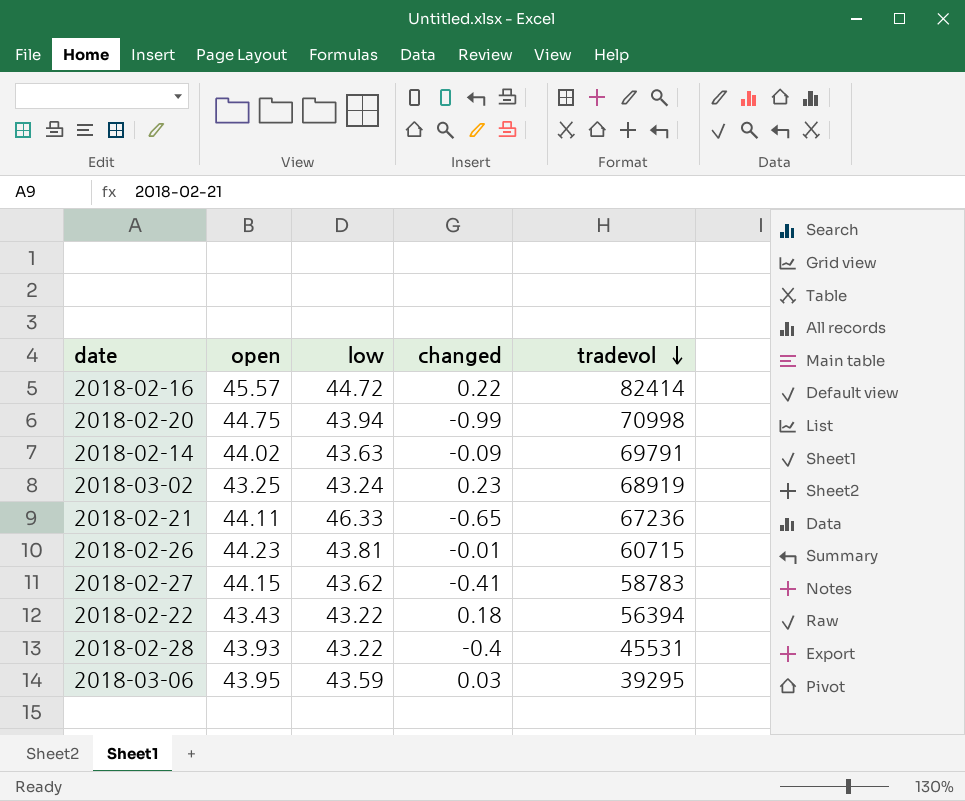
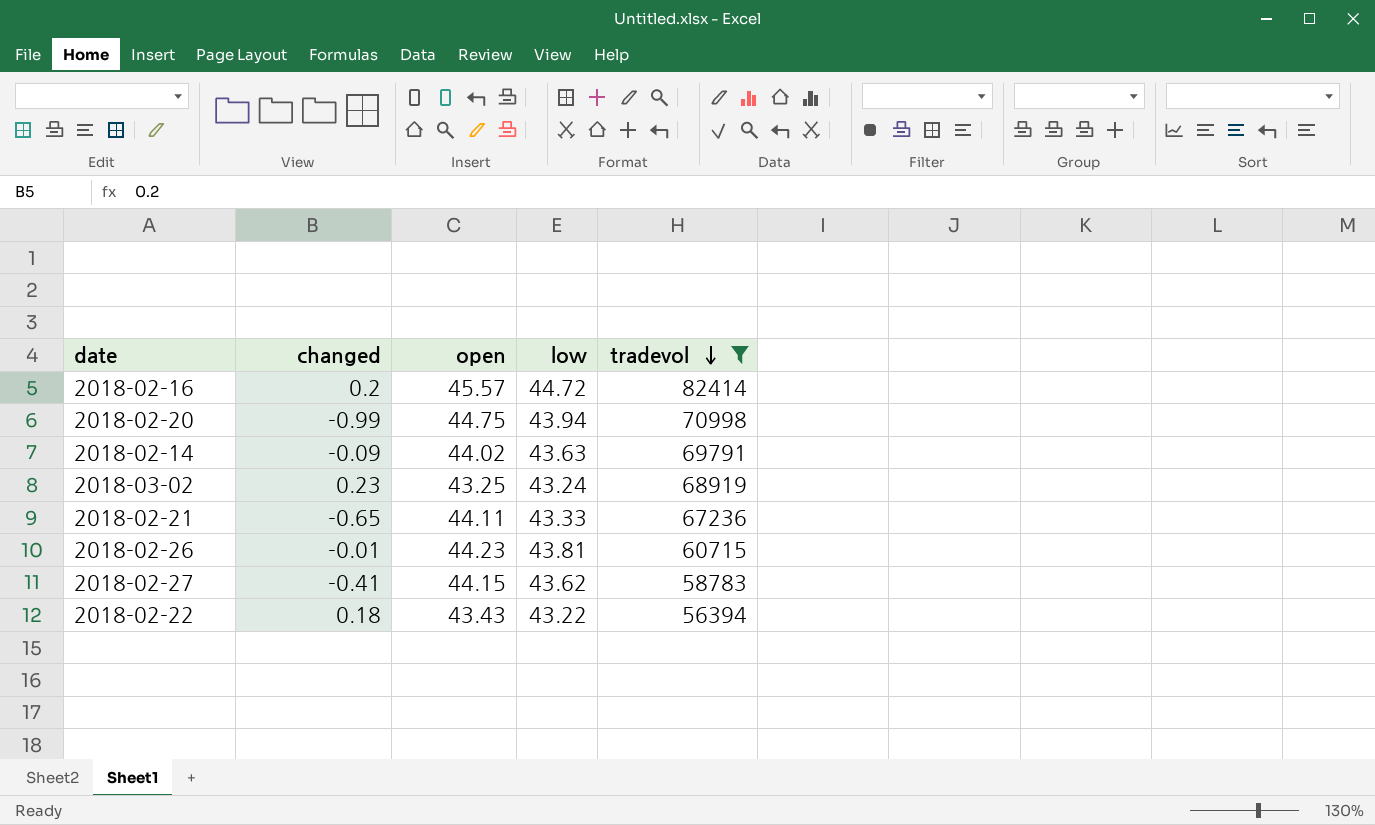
filter: none -> tradevol >= 56394
column changed | position: 4 -> 2
2018-02-16 | changed: 0.22 -> 0.2
2018-02-21 | low: 46.33 -> 43.33

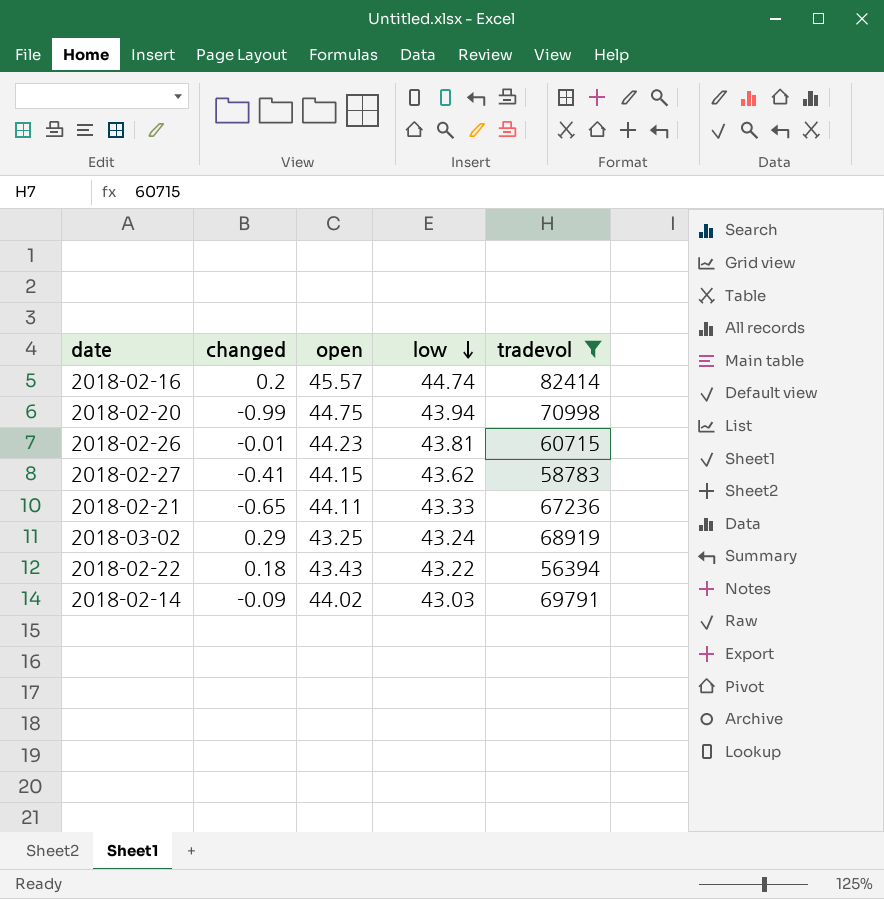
row order: tradevol descending -> low descending
2018-02-16 | low: 44.72 -> 44.74
2018-03-02 | changed: 0.23 -> 0.29
2018-02-14 | low: 43.63 -> 43.03

